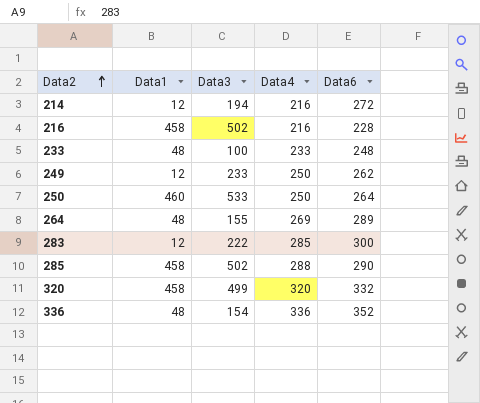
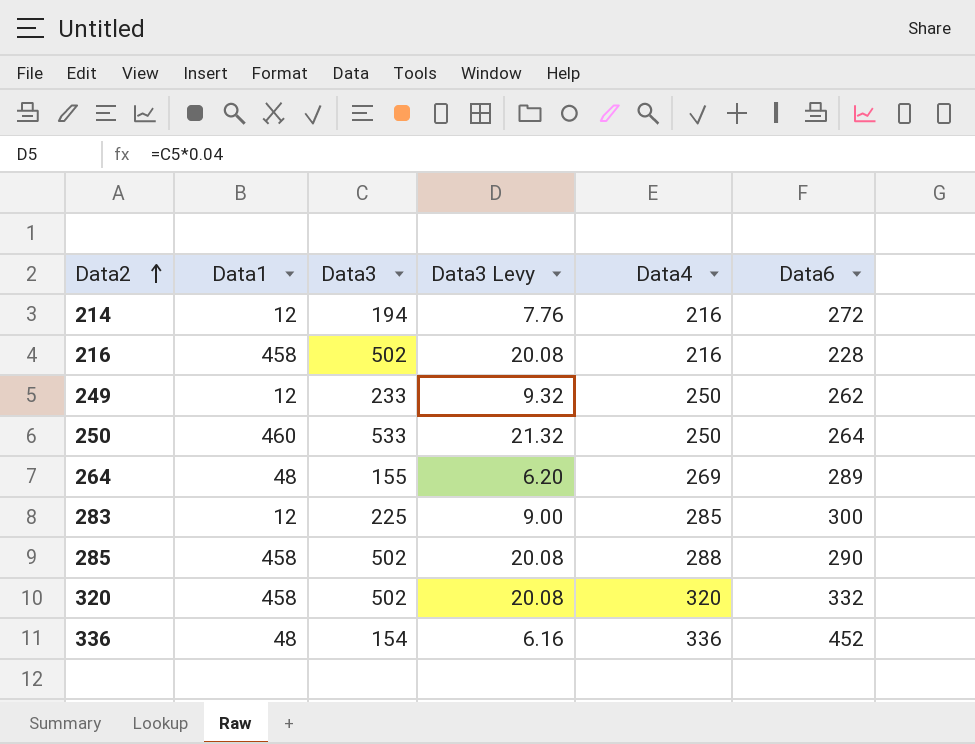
column Data3 Levy | formula: none -> [Data3] * 0.04
row 233: 48 | 100 | 233 | 248 -> none
283 | Data3: 222 -> 225
320 | Data3: 499 -> 502
336 | Data6: 352 -> 452

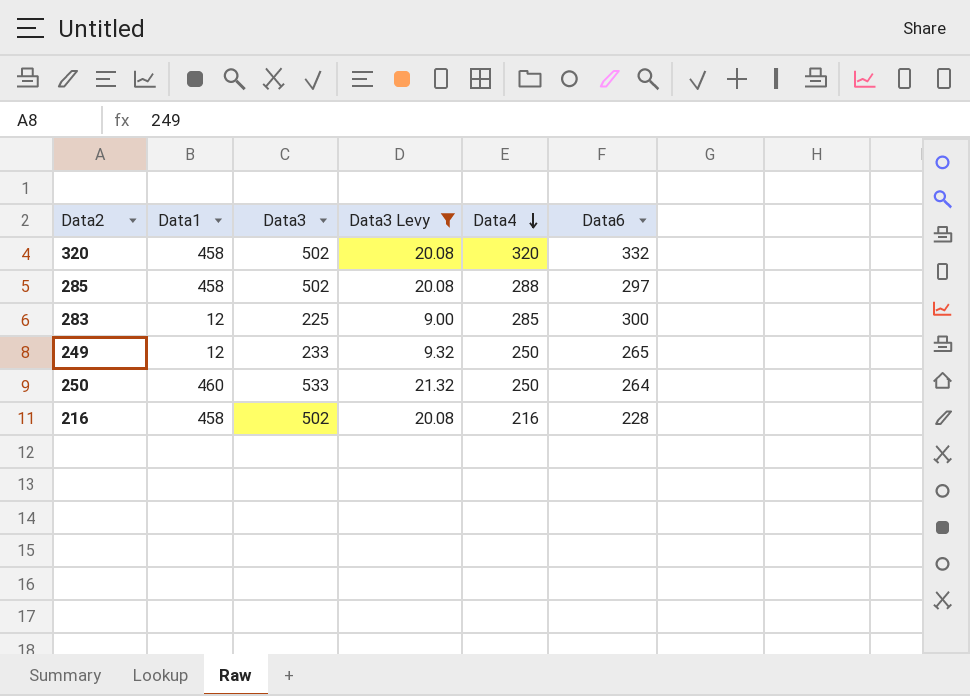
filter: none -> Data3 Levy >= 9.00
row order: Data2 ascending -> Data4 descending
285 | Data6: 290 -> 297
249 | Data6: 262 -> 265

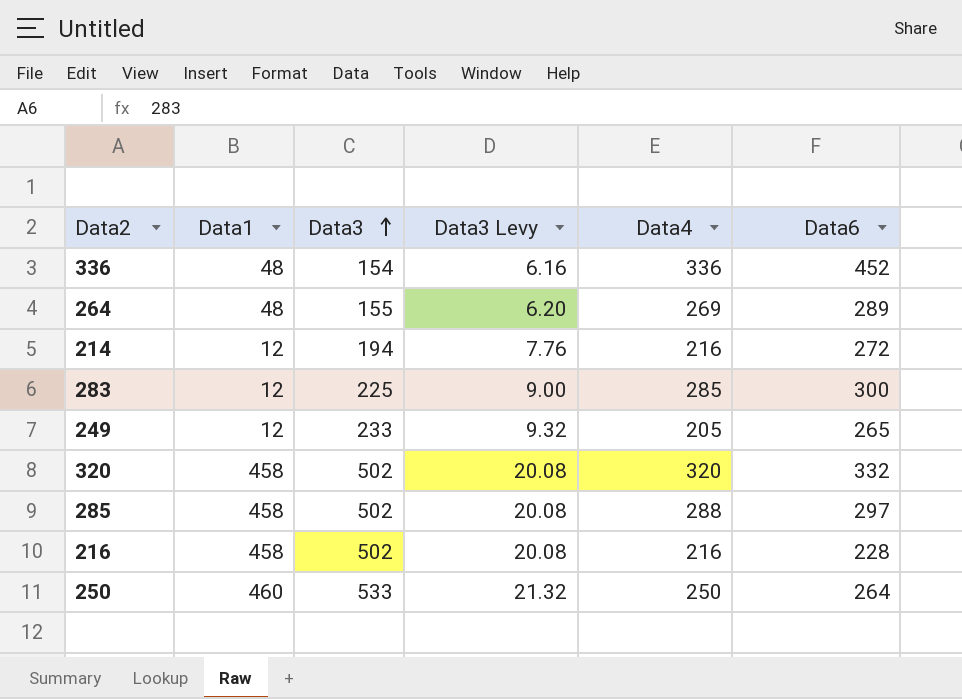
filter: Data3 Levy >= 9.00 -> none
row order: Data4 descending -> Data3 ascending
249 | Data4: 250 -> 205

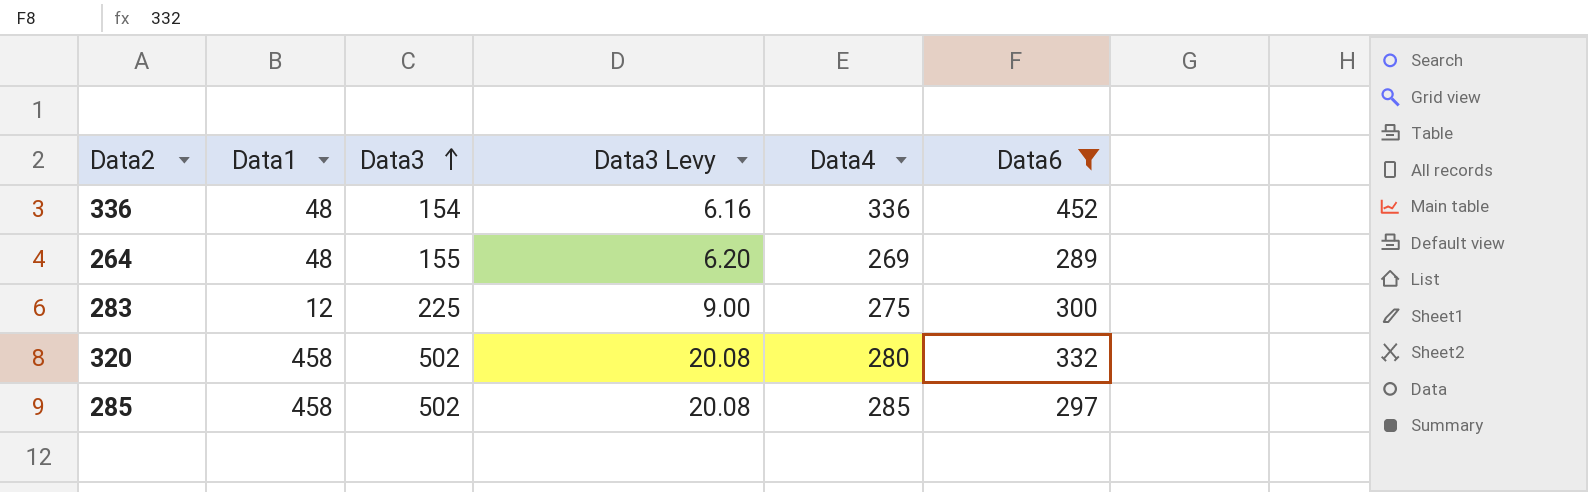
filter: none -> Data6 >= 289
283 | Data4: 285 -> 275
320 | Data4: 320 -> 280
285 | Data4: 288 -> 285

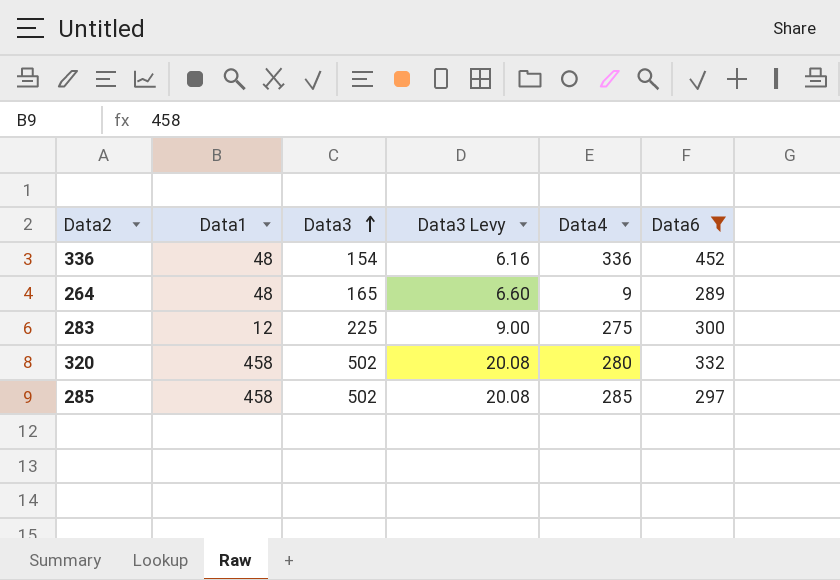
264 | Data3: 155 -> 165
264 | Data3 Levy: 6.20 -> 6.60
264 | Data4: 269 -> 9

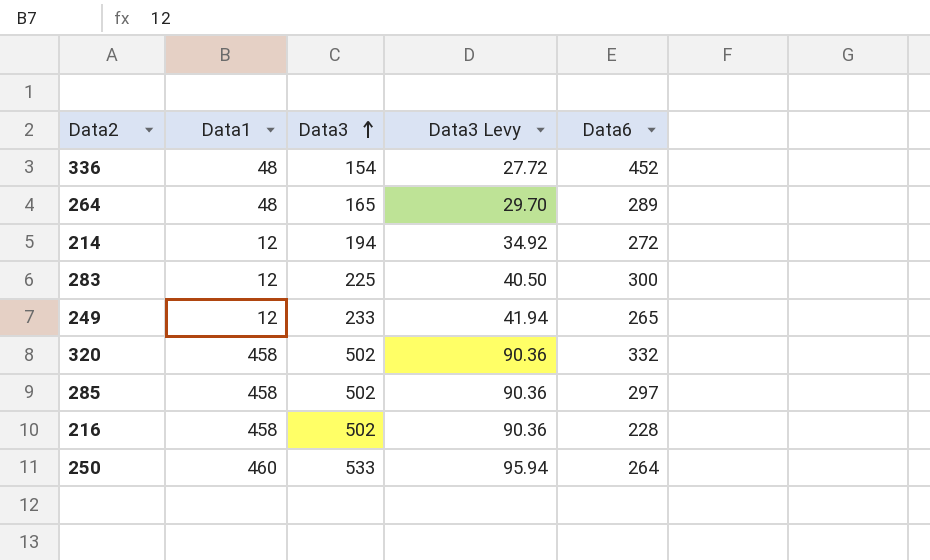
filter: Data6 >= 289 -> none
column Data4 | position: 5 -> none
column Data3 Levy | formula: [Data3] * 0.04 -> [Data3] * 0.18

